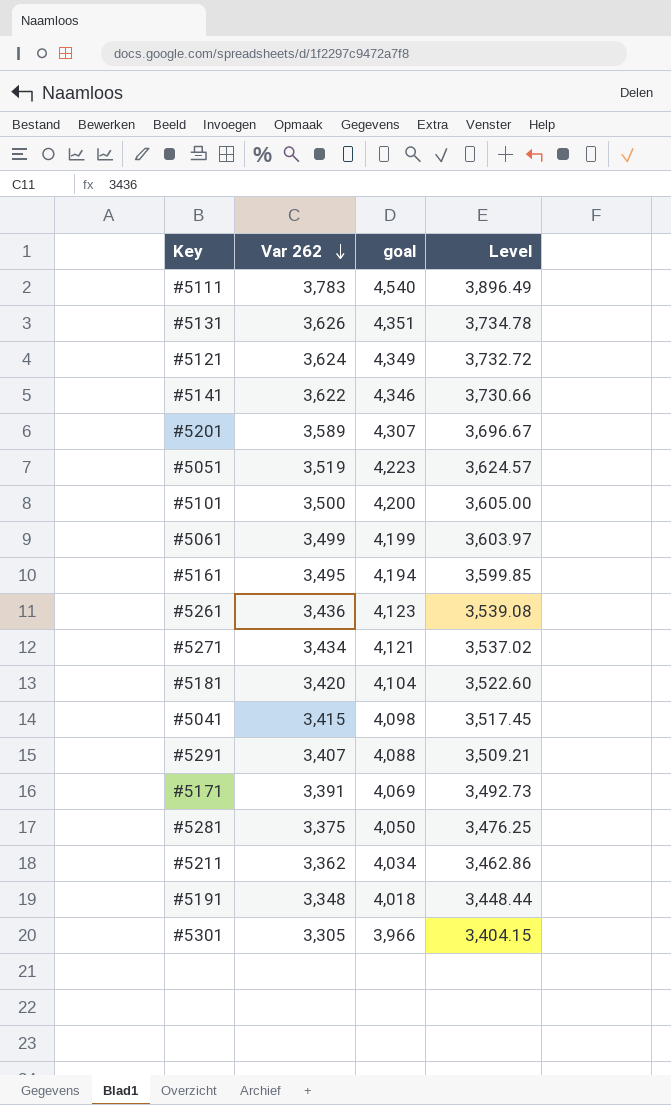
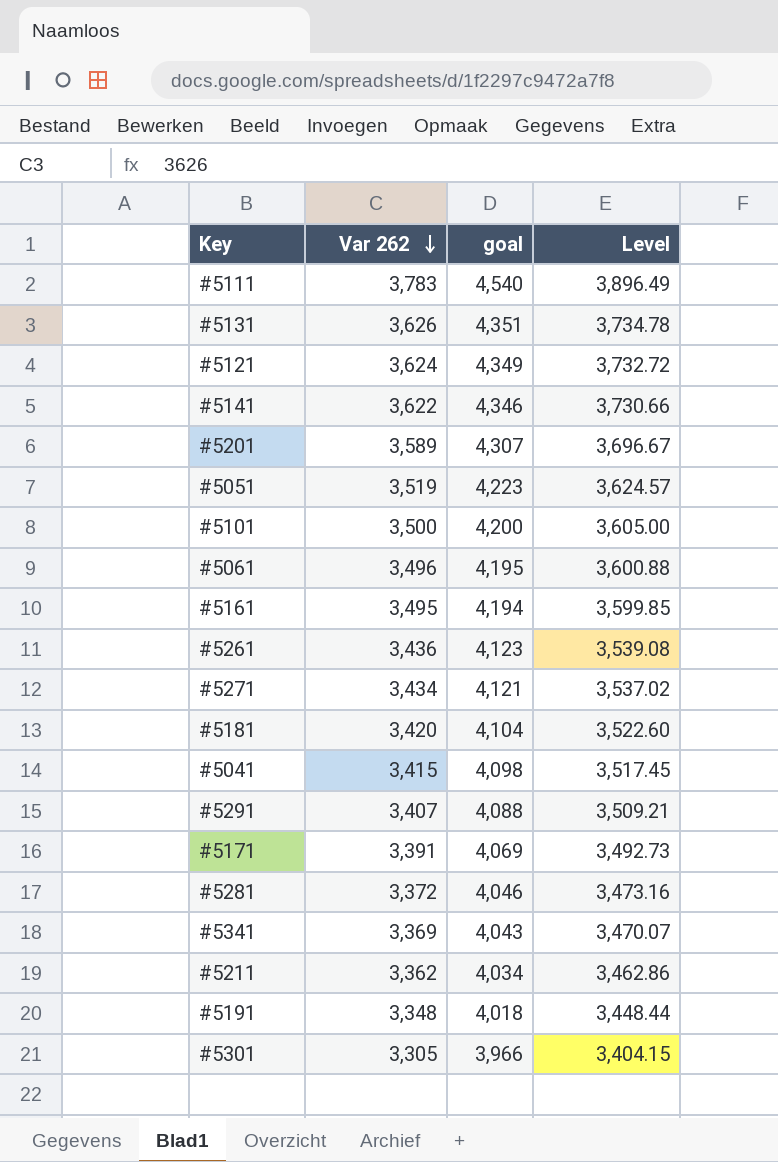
#5061 | Var 262: 3,499 -> 3,496
#5061 | goal: 4,199 -> 4,195
#5061 | Level: 3,603.97 -> 3,600.88
#5281 | Var 262: 3,375 -> 3,372
#5281 | goal: 4,050 -> 4,046
#5281 | Level: 3,476.25 -> 3,473.16
row #5341: none -> 3,369 | 4,043 | 3,470.07

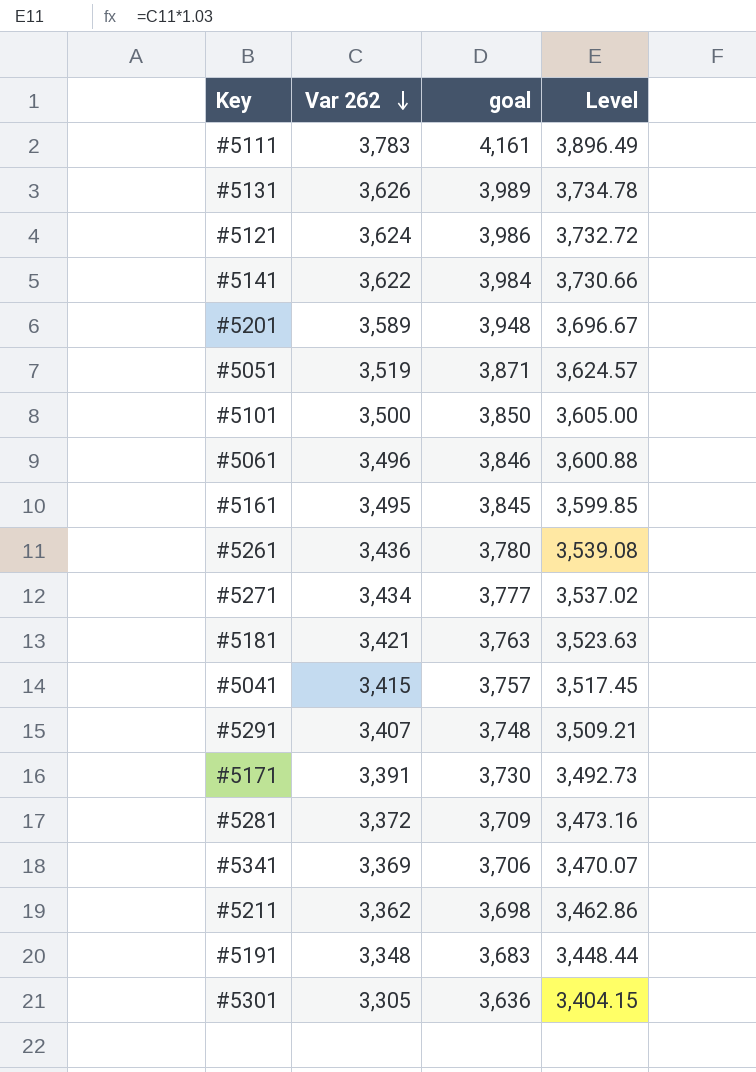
column goal | formula: [Var 262] * 1.2 -> [Var 262] * 1.1
#5181 | Var 262: 3,420 -> 3,421
#5181 | Level: 3,522.60 -> 3,523.63

